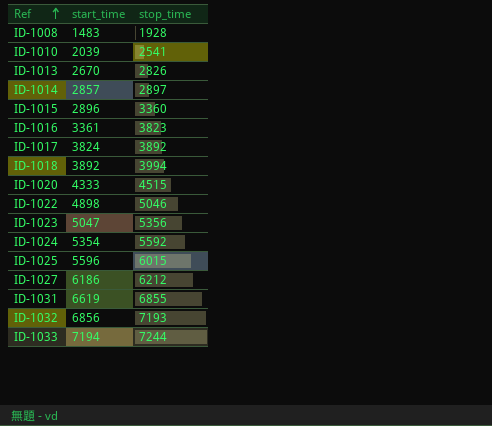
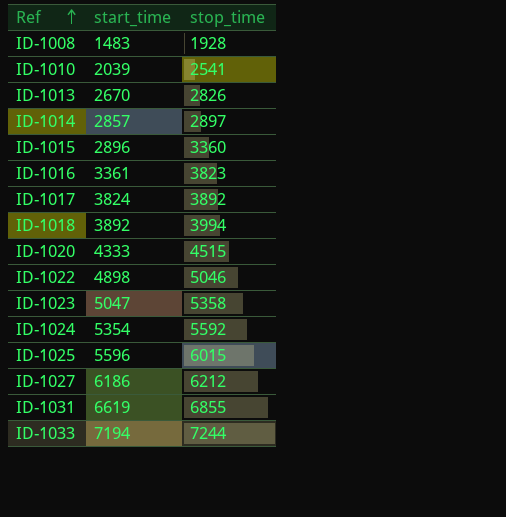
row ID-1032: 6856 | 7193 -> none
ID-1023 | stop_time: 5356 -> 5358

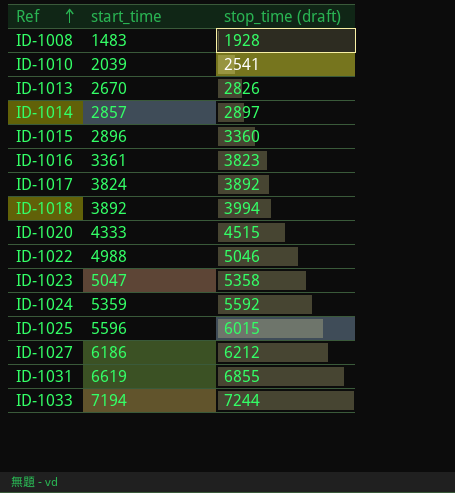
column name: stop_time -> stop_time (draft)
ID-1022 | start_time: 4898 -> 4988
ID-1024 | start_time: 5354 -> 5359

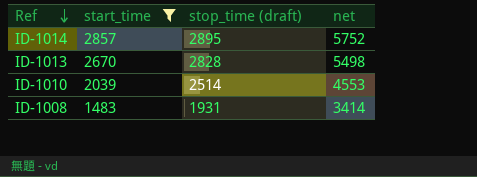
filter: none -> start_time <= 2857
row order: Ref ascending -> Ref descending
column net | formula: none -> [start_time] + [stop_time (draft)]
ID-1014 | stop_time (draft): 2897 -> 2895
ID-1013 | stop_time (draft): 2826 -> 2828
ID-1010 | stop_time (draft): 2541 -> 2514
ID-1008 | stop_time (draft): 1928 -> 1931

